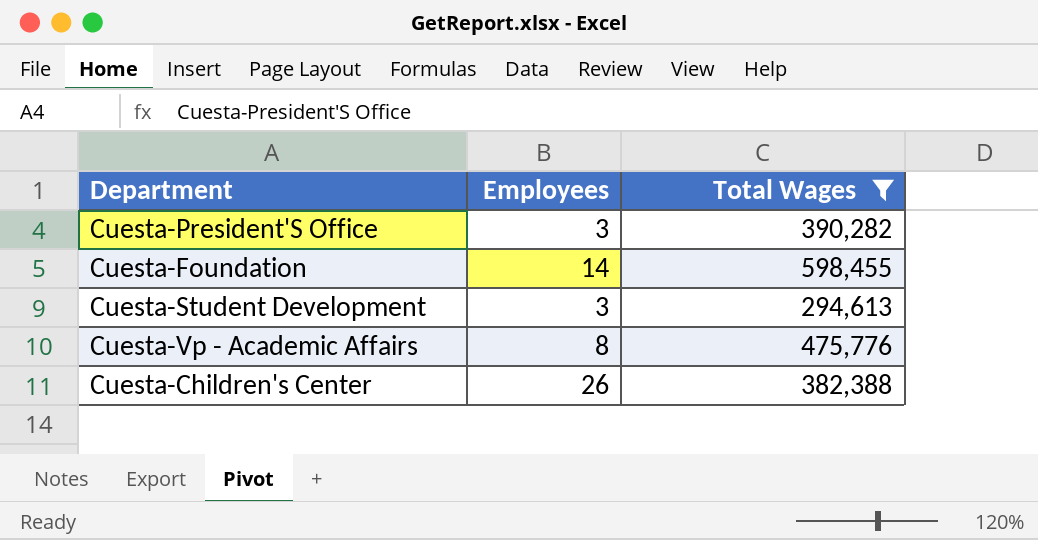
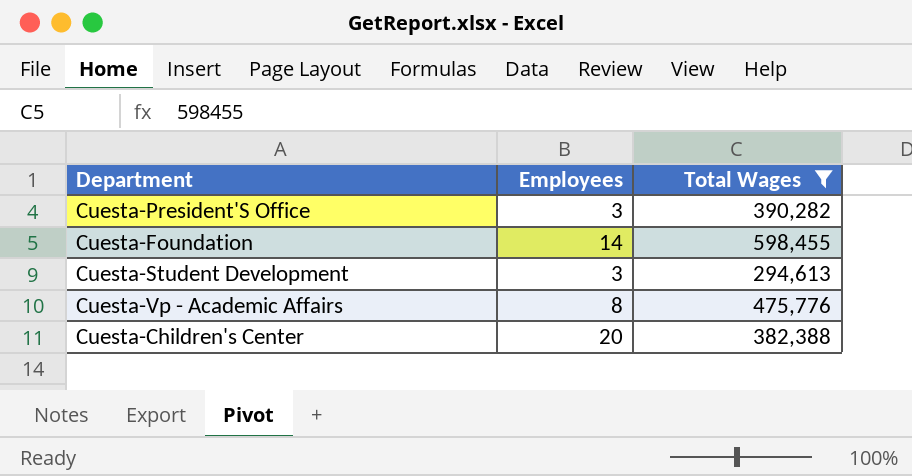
Cuesta-Children's Center | Employees: 26 -> 20

